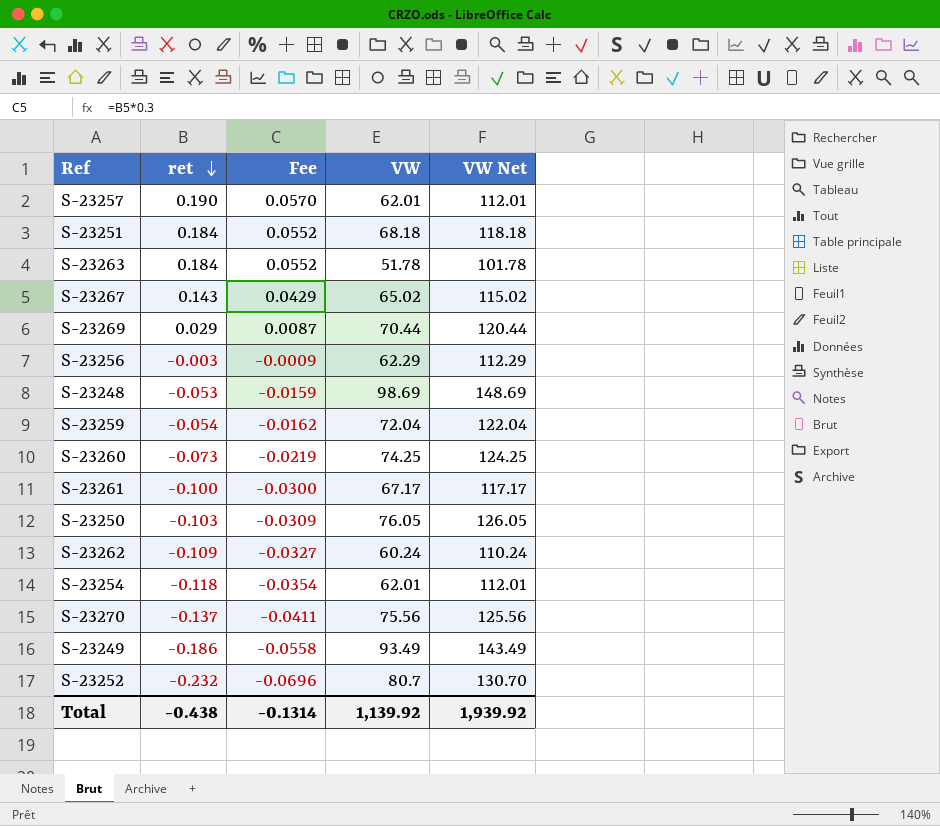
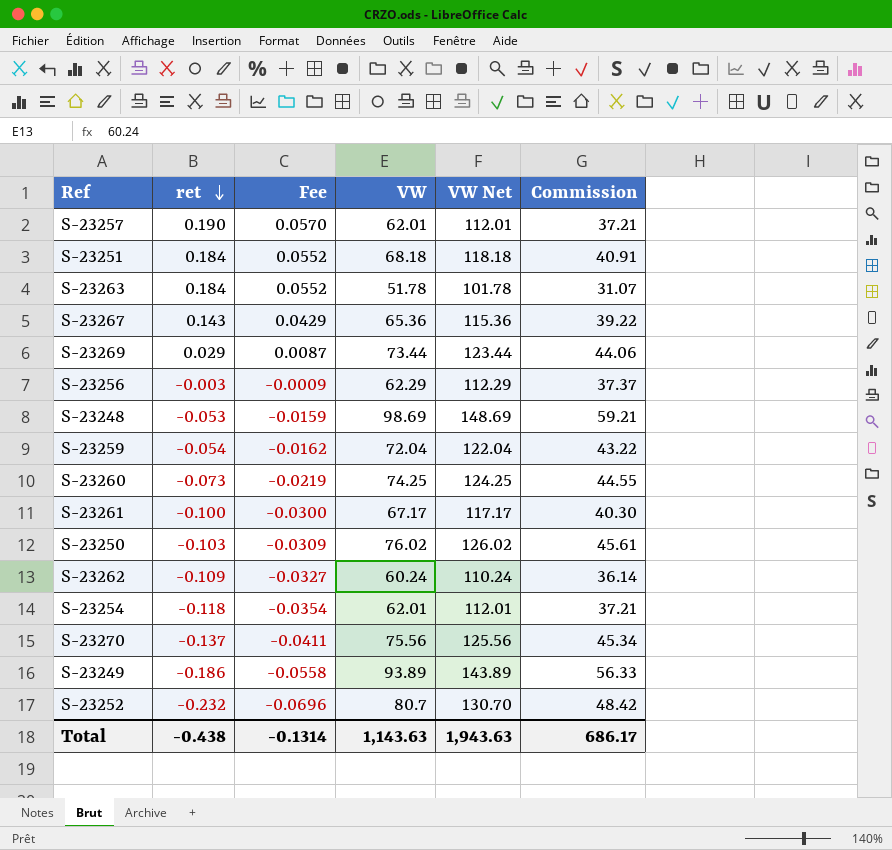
column Commission | formula: none -> [VW] * 0.6
S-23267 | VW: 65.02 -> 65.36
S-23267 | VW Net: 115.02 -> 115.36
S-23269 | VW: 70.44 -> 73.44
S-23269 | VW Net: 120.44 -> 123.44
S-23250 | VW: 76.05 -> 76.02
S-23250 | VW Net: 126.05 -> 126.02
S-23249 | VW: 93.49 -> 93.89
S-23249 | VW Net: 143.49 -> 143.89
Total | VW: 1,139.92 -> 1,143.63
Total | VW Net: 1,939.92 -> 1,943.63

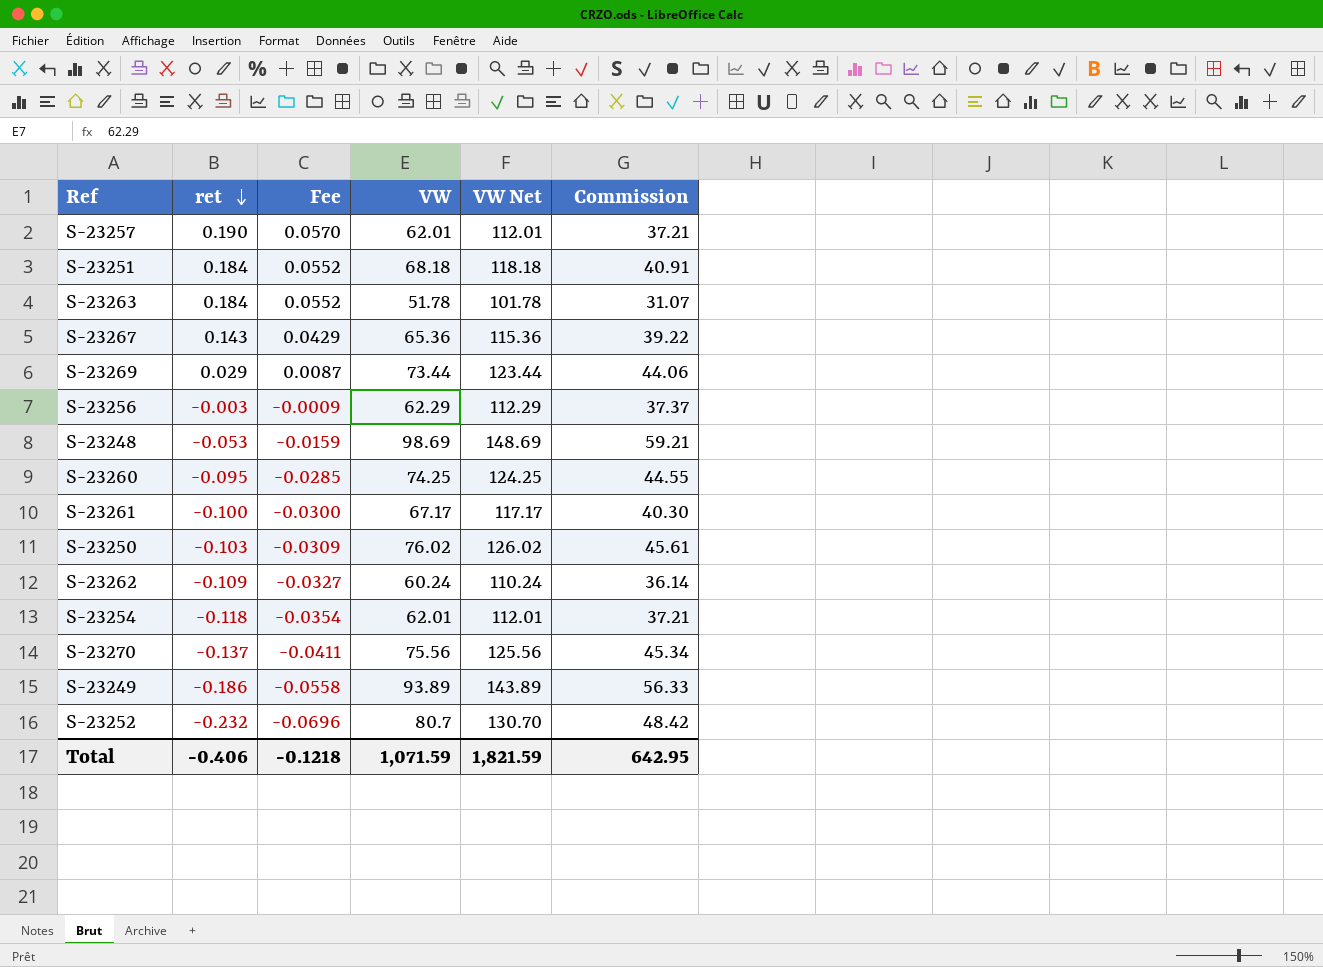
row S-23259: -0.054 | -0.0162 | 72.04 | 122.04 | 43.22 -> none
S-23260 | ret: -0.073 -> -0.095
S-23260 | Fee: -0.0219 -> -0.0285
Total | ret: -0.438 -> -0.406
Total | Fee: -0.1314 -> -0.1218
Total | VW: 1,143.63 -> 1,071.59
Total | VW Net: 1,943.63 -> 1,821.59
Total | Commission: 686.17 -> 642.95

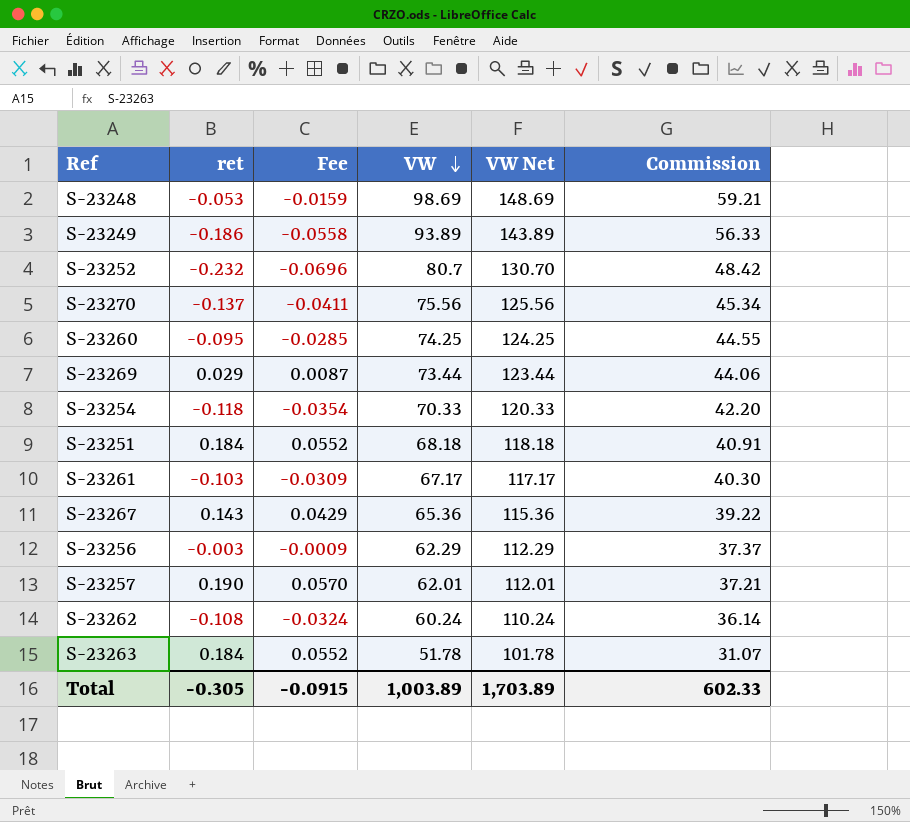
row order: ret descending -> VW descending
row S-23250: -0.103 | -0.0309 | 76.02 | 126.02 | 45.61 -> none
S-23254 | VW: 62.01 -> 70.33
S-23254 | VW Net: 112.01 -> 120.33
S-23254 | Commission: 37.21 -> 42.20
S-23261 | ret: -0.100 -> -0.103
S-23261 | Fee: -0.0300 -> -0.0309
S-23262 | ret: -0.109 -> -0.108
S-23262 | Fee: -0.0327 -> -0.0324
Total | ret: -0.406 -> -0.305
Total | Fee: -0.1218 -> -0.0915
Total | VW: 1,071.59 -> 1,003.89
Total | VW Net: 1,821.59 -> 1,703.89
Total | Commission: 642.95 -> 602.33

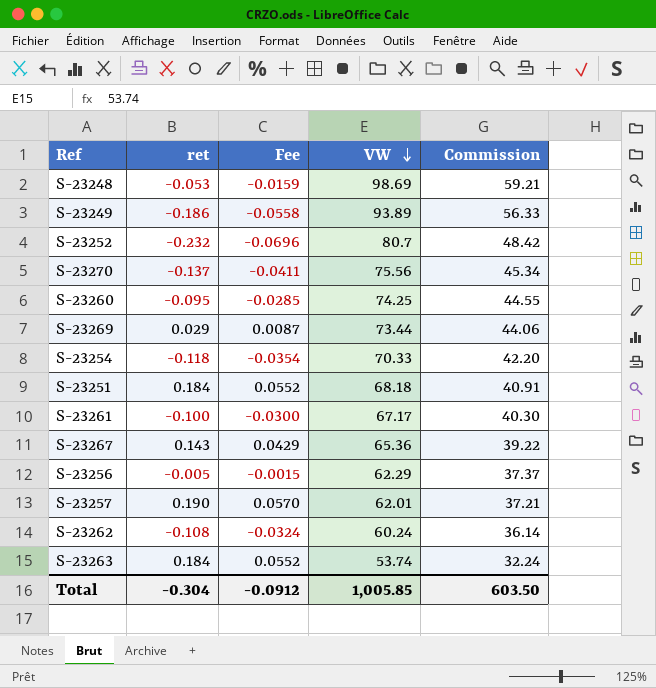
column VW Net | formula: [VW] + 50 -> none
S-23261 | ret: -0.103 -> -0.100
S-23261 | Fee: -0.0309 -> -0.0300
S-23256 | ret: -0.003 -> -0.005
S-23256 | Fee: -0.0009 -> -0.0015
S-23263 | VW: 51.78 -> 53.74
S-23263 | Commission: 31.07 -> 32.24
Total | ret: -0.305 -> -0.304
Total | Fee: -0.0915 -> -0.0912
Total | VW: 1,003.89 -> 1,005.85
Total | Commission: 602.33 -> 603.50

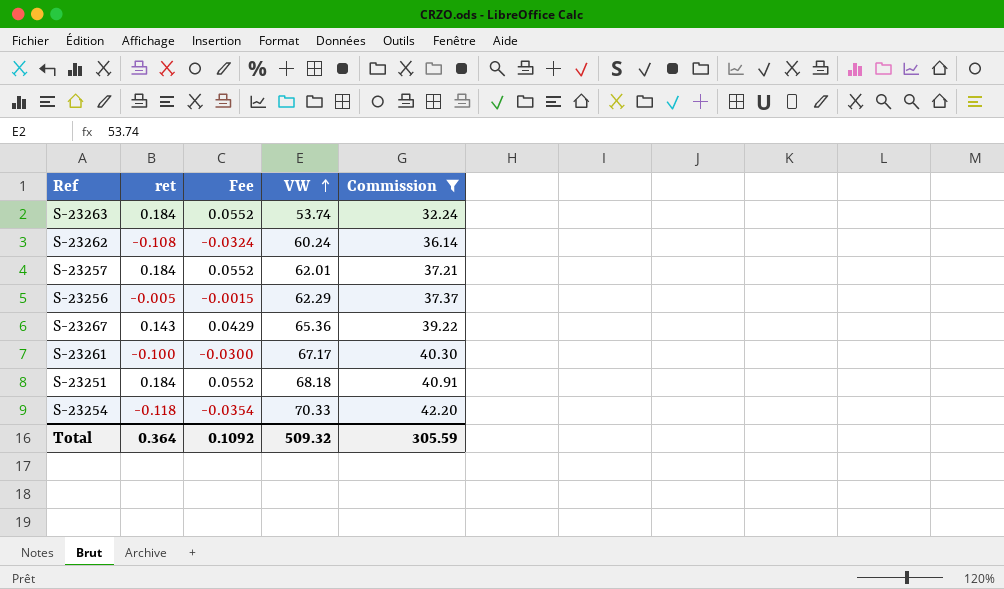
filter: none -> Commission <= 42.20
row order: VW descending -> VW ascending
S-23257 | ret: 0.190 -> 0.184
S-23257 | Fee: 0.0570 -> 0.0552
Total | ret: -0.304 -> 0.364
Total | Fee: -0.0912 -> 0.1092
Total | VW: 1,005.85 -> 509.32
Total | Commission: 603.50 -> 305.59

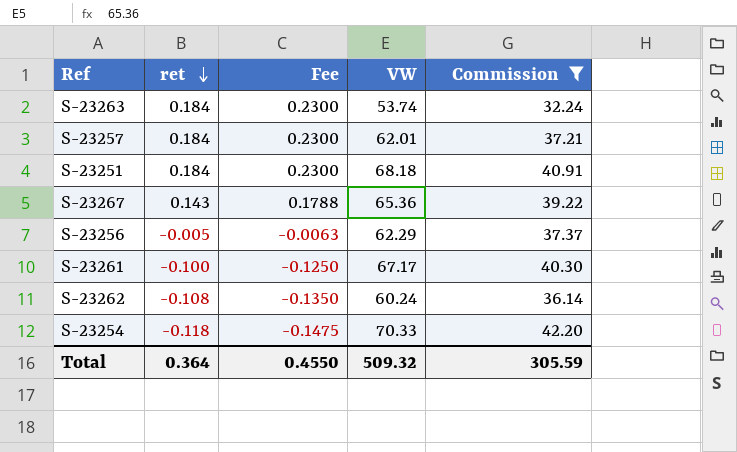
row order: VW ascending -> ret descending
column Fee | formula: [ret] * 0.3 -> [ret] * 1.25
Total | Fee: 0.1092 -> 0.4550

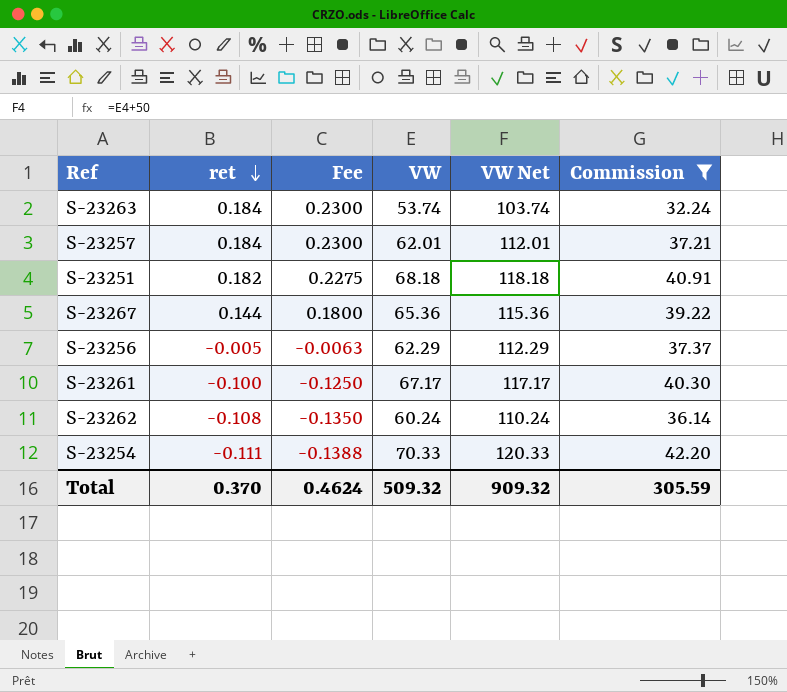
column VW Net | formula: none -> [VW] + 50
S-23251 | ret: 0.184 -> 0.182
S-23251 | Fee: 0.2300 -> 0.2275
S-23267 | ret: 0.143 -> 0.144
S-23267 | Fee: 0.1788 -> 0.1800
S-23254 | ret: -0.118 -> -0.111
S-23254 | Fee: -0.1475 -> -0.1388
Total | ret: 0.364 -> 0.370
Total | Fee: 0.4550 -> 0.4624

